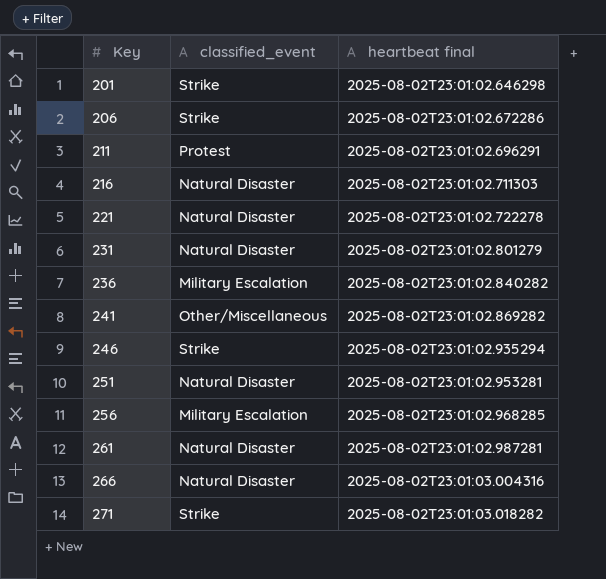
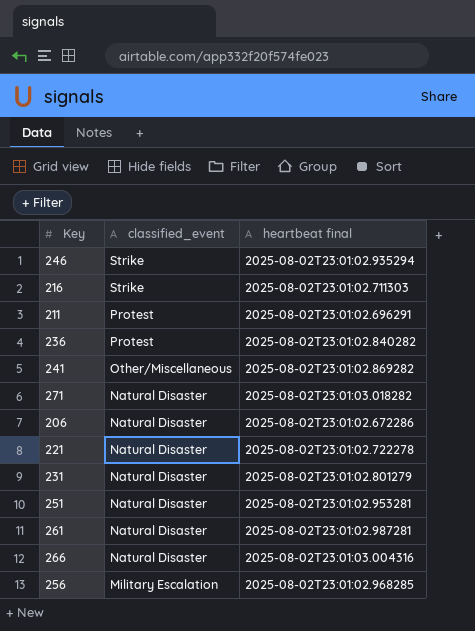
row order: Key ascending -> classified_event descending
row 201: Strike | 2025-08-02T23:01:02.646298 -> none
216 | classified_event: Natural Disaster -> Strike
236 | classified_event: Military Escalation -> Protest
271 | classified_event: Strike -> Natural Disaster
206 | classified_event: Strike -> Natural Disaster

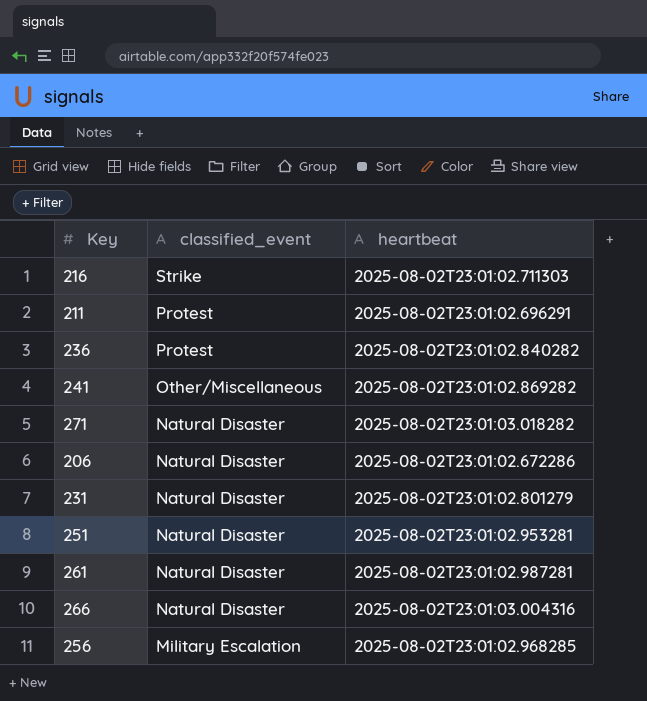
column name: heartbeat final -> heartbeat
row 246: Strike | 2025-08-02T23:01:02.935294 -> none
row 221: Natural Disaster | 2025-08-02T23:01:02.722278 -> none

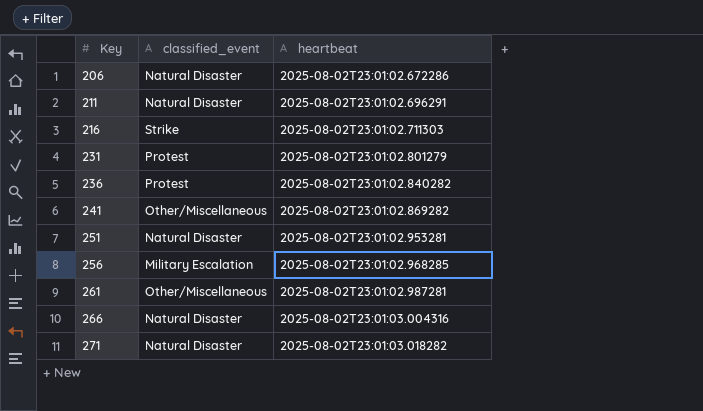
row order: classified_event descending -> Key ascending
211 | classified_event: Protest -> Natural Disaster
231 | classified_event: Natural Disaster -> Protest
261 | classified_event: Natural Disaster -> Other/Miscellaneous

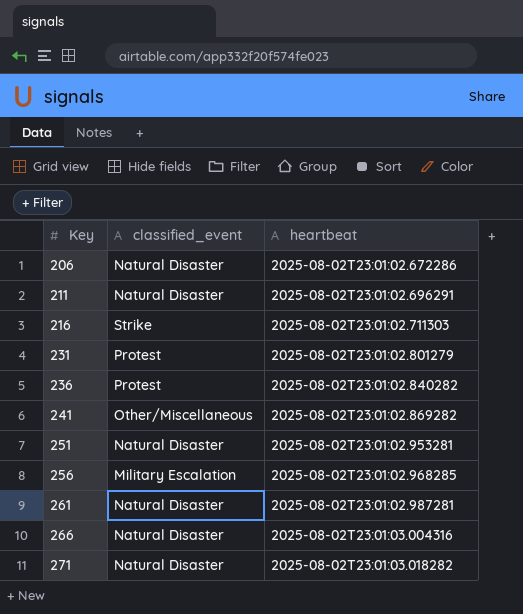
261 | classified_event: Other/Miscellaneous -> Natural Disaster

